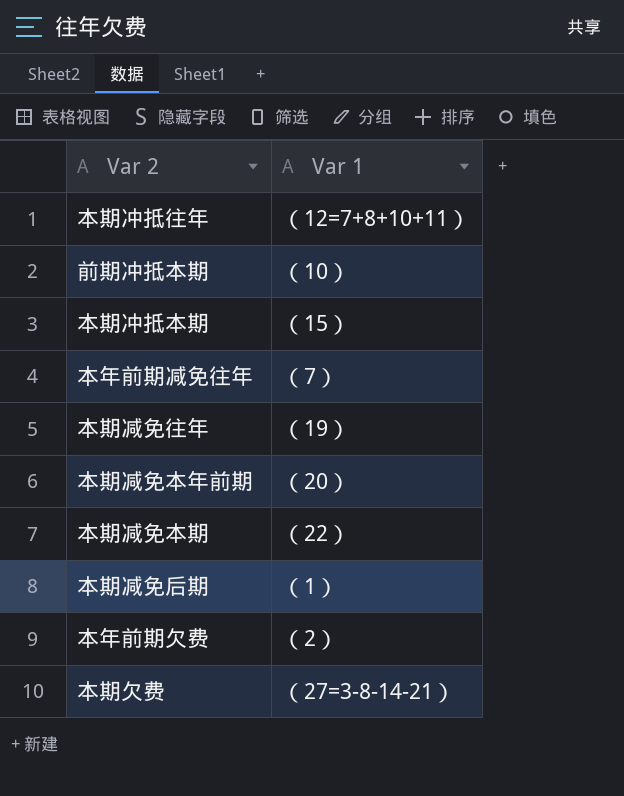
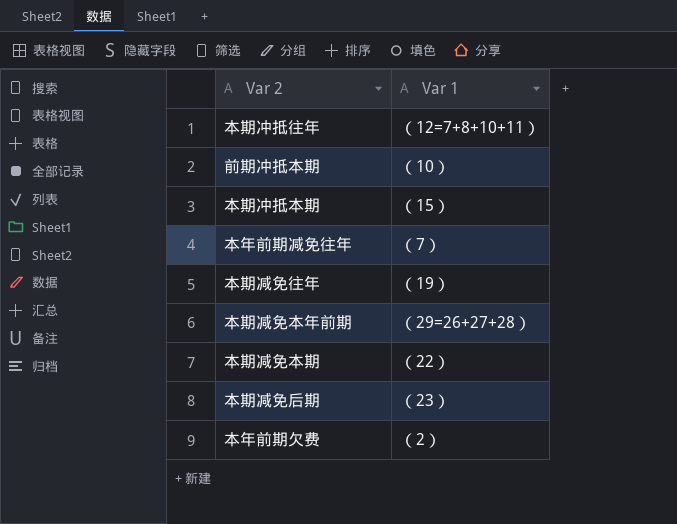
row 本期欠费: （27=3-8-14-21） -> none
本期减免本年前期 | Var 1: （20） -> （29=26+27+28）
本期减免后期 | Var 1: （1） -> （23）

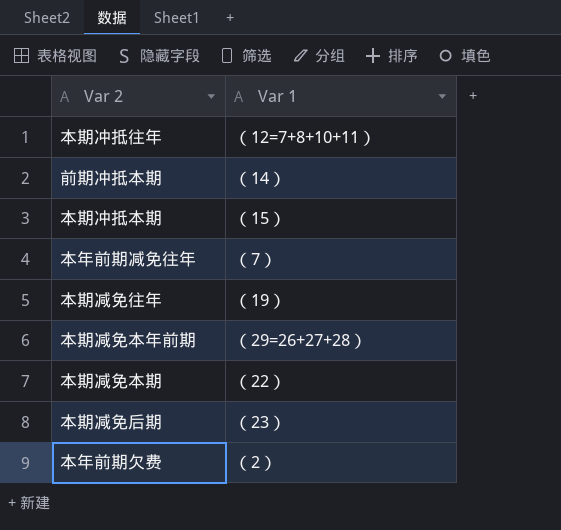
前期冲抵本期 | Var 1: （10） -> （14）

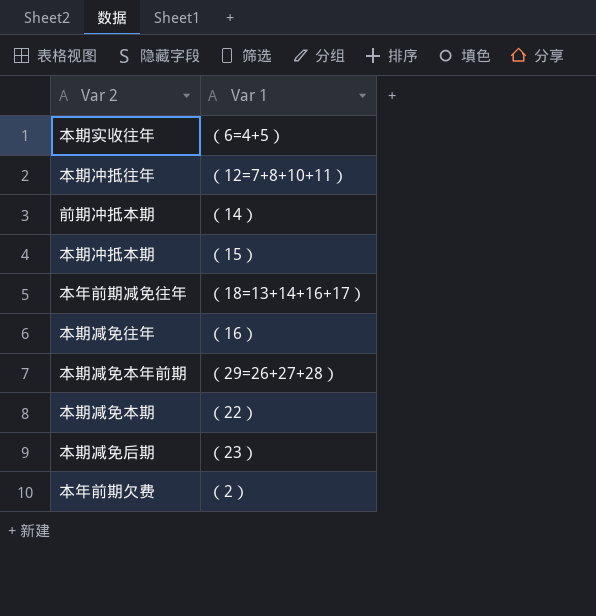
row 本期实收往年: none -> （6=4+5）
本年前期减免往年 | Var 1: （7） -> （18=13+14+16+17）
本期减免往年 | Var 1: （19） -> （16）

